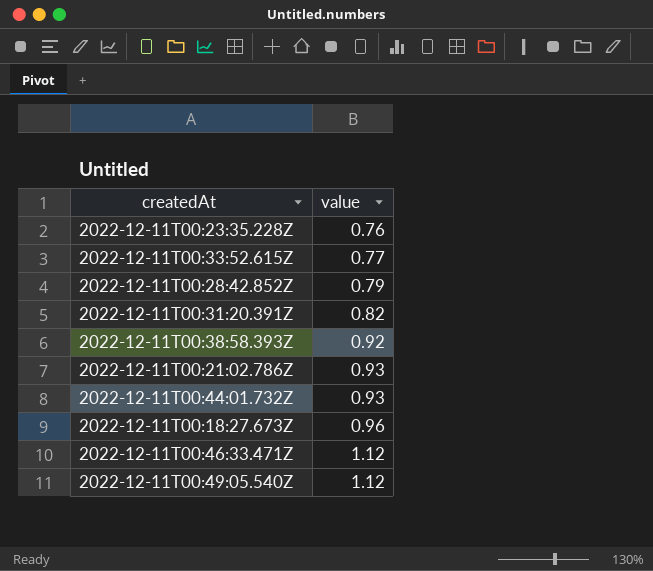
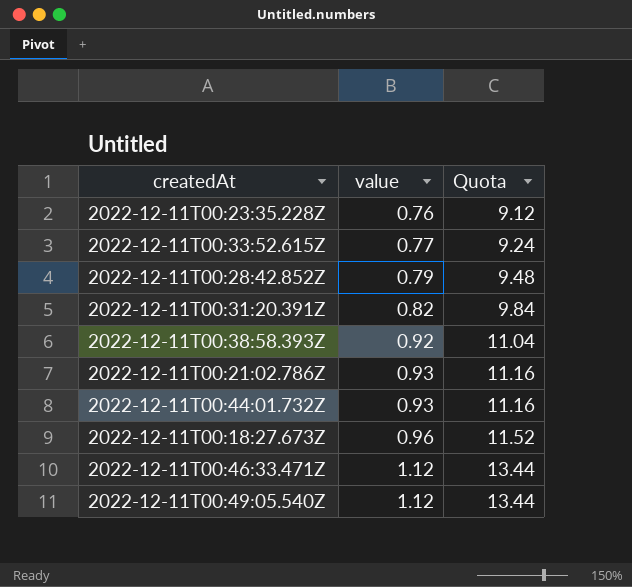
column Quota | formula: none -> [value] * 12

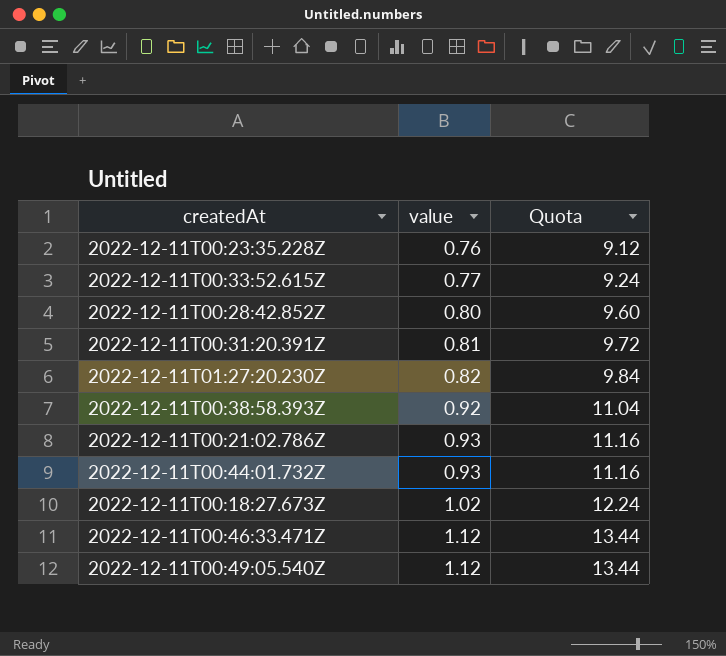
2022-12-11T00:28:42.852Z | value: 0.79 -> 0.80
2022-12-11T00:28:42.852Z | Quota: 9.48 -> 9.60
2022-12-11T00:31:20.391Z | value: 0.82 -> 0.81
2022-12-11T00:31:20.391Z | Quota: 9.84 -> 9.72
row 2022-12-11T01:27:20.230Z: none -> 0.82 | 9.84
2022-12-11T00:18:27.673Z | value: 0.96 -> 1.02
2022-12-11T00:18:27.673Z | Quota: 11.52 -> 12.24

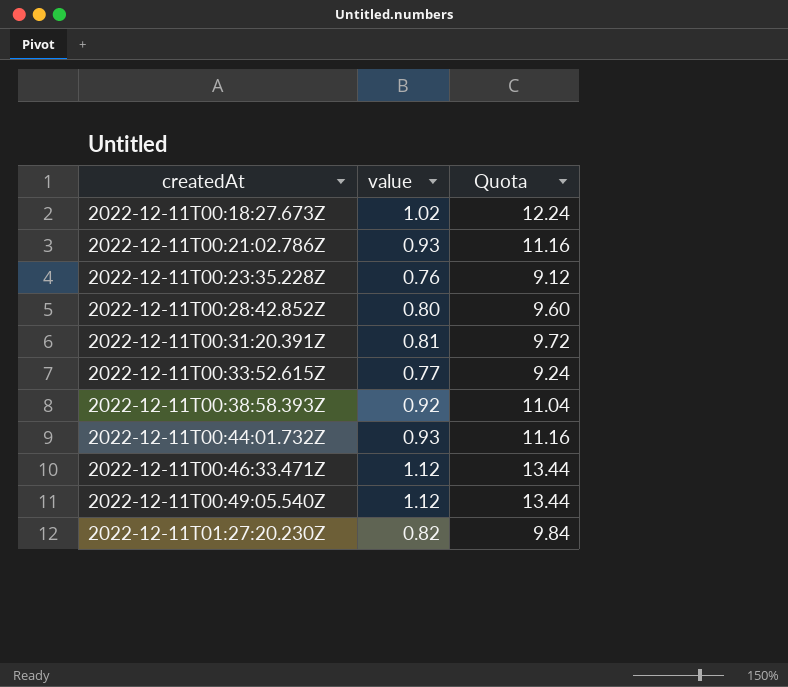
row order: value ascending -> createdAt ascending

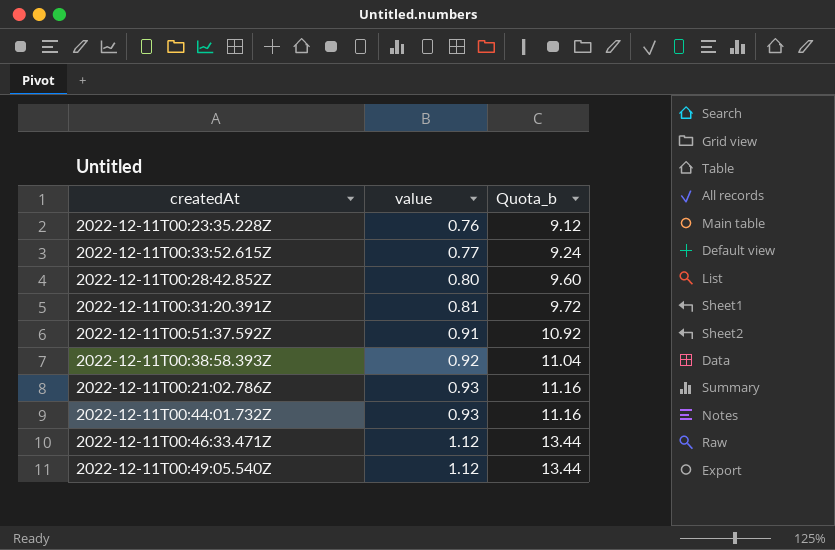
row order: createdAt ascending -> value ascending
column name: Quota -> Quota_b
row 2022-12-11T00:18:27.673Z: 1.02 | 12.24 -> none
row 2022-12-11T01:27:20.230Z: 0.82 | 9.84 -> none
row 2022-12-11T00:51:37.592Z: none -> 0.91 | 10.92

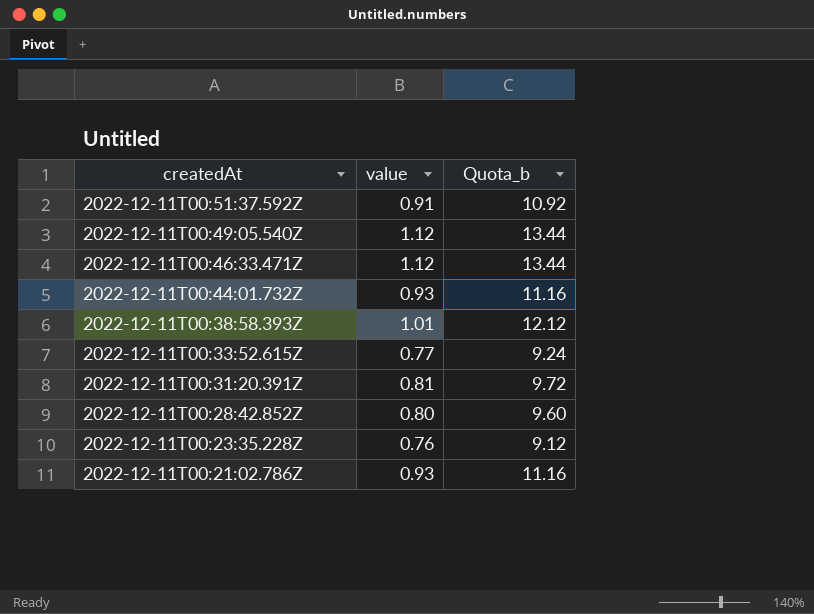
row order: value ascending -> createdAt descending
2022-12-11T00:38:58.393Z | value: 0.92 -> 1.01
2022-12-11T00:38:58.393Z | Quota_b: 11.04 -> 12.12

